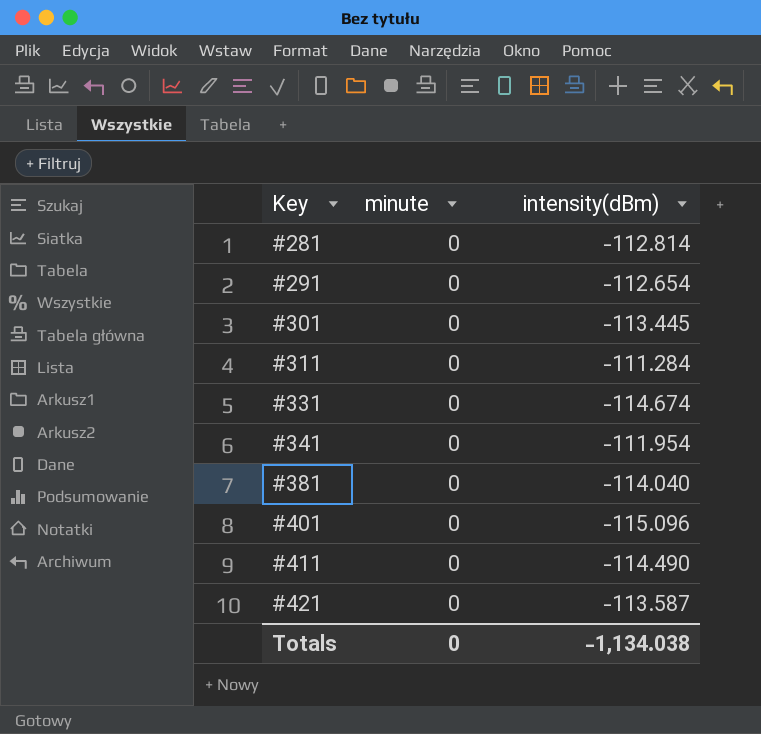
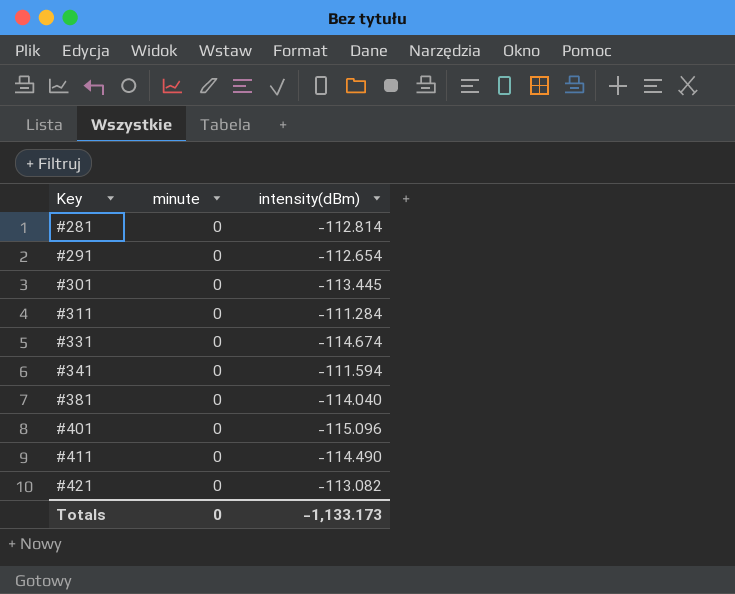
#341 | intensity(dBm): -111.954 -> -111.594
#421 | intensity(dBm): -113.587 -> -113.082
Totals | intensity(dBm): -1,134.038 -> -1,133.173

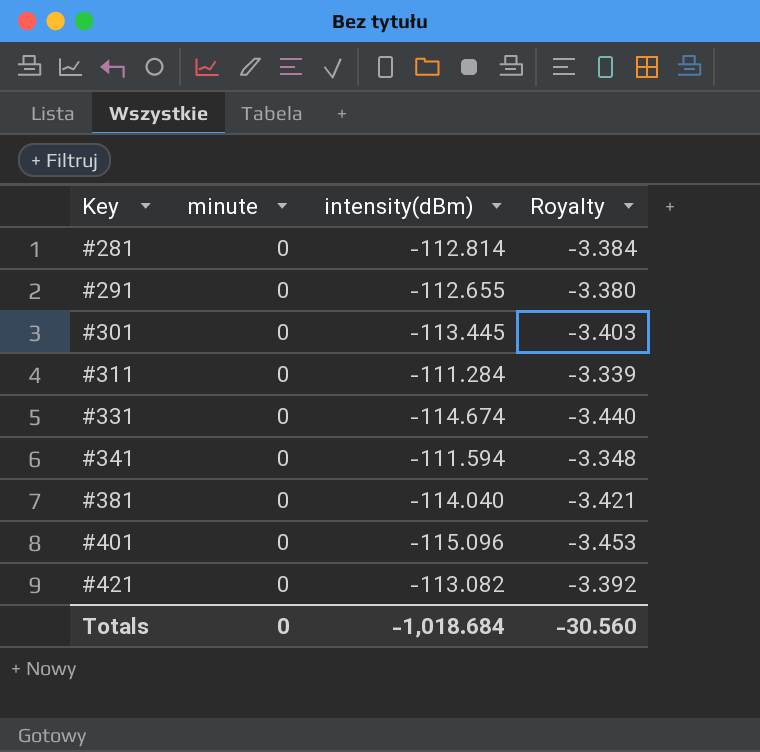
column Royalty | formula: none -> [intensity(dBm)] * 0.03
row #411: 0 | -114.490 -> none
#291 | intensity(dBm): -112.654 -> -112.655
Totals | intensity(dBm): -1,133.173 -> -1,018.684

